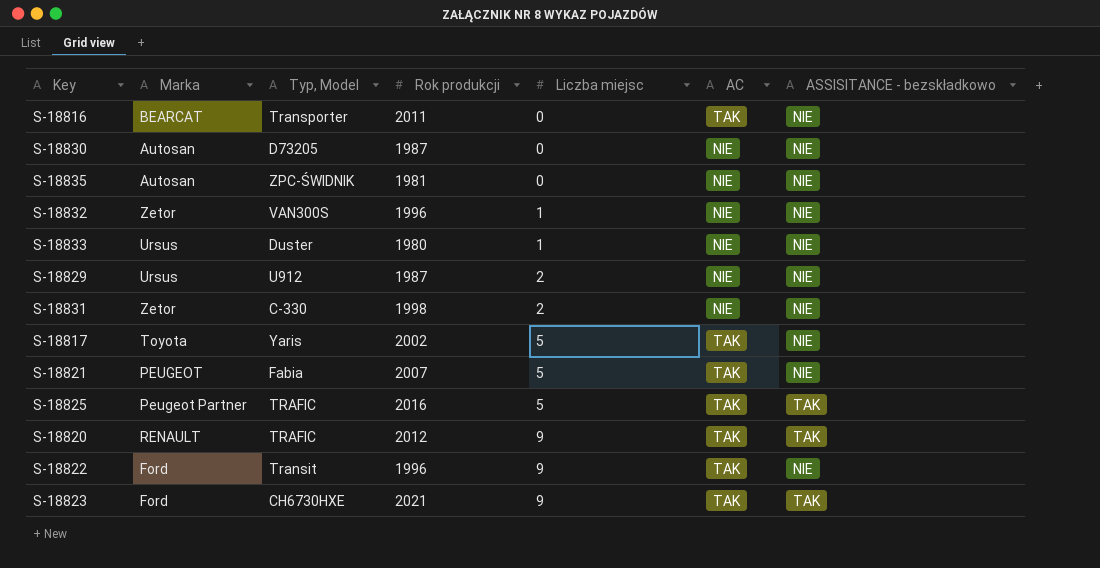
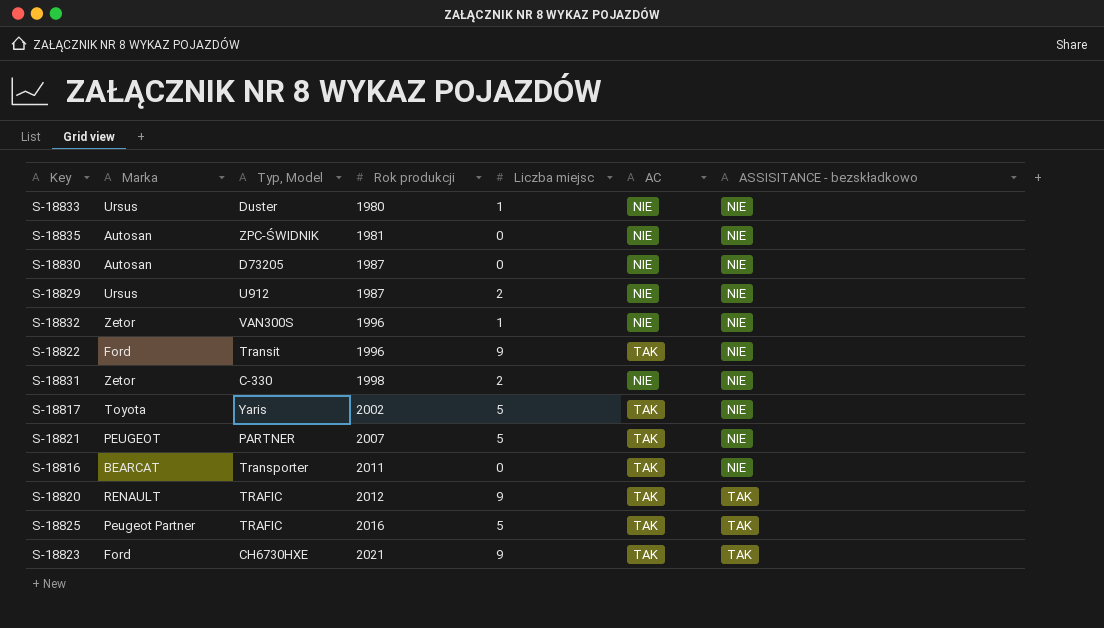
row order: Liczba miejsc ascending -> Rok produkcji ascending
S-18821 | Typ, Model: Fabia -> PARTNER

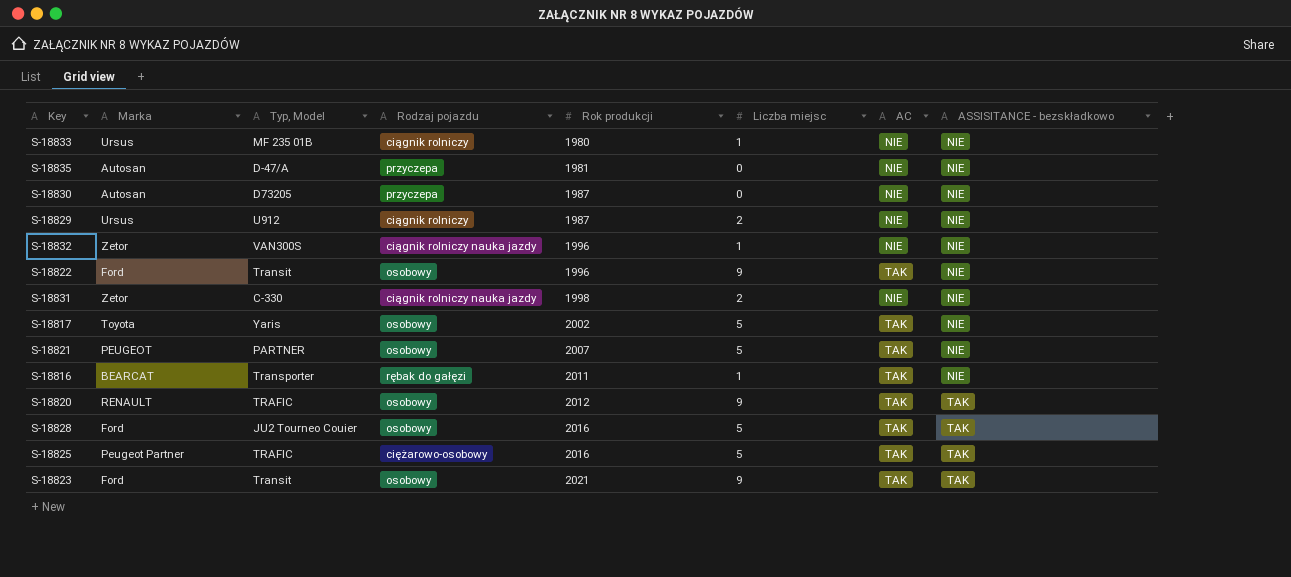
column Rodzaj pojazdu | position: none -> 4
S-18833 | Typ, Model: Duster -> MF 235 01B
S-18835 | Typ, Model: ZPC-ŚWIDNIK -> D-47/A
S-18816 | Liczba miejsc: 0 -> 1
row S-18828: none -> Ford | JU2 Tourneo Couier | osobowy | 2016 | 5 | TAK | TAK
S-18823 | Typ, Model: CH6730HXE -> Transit

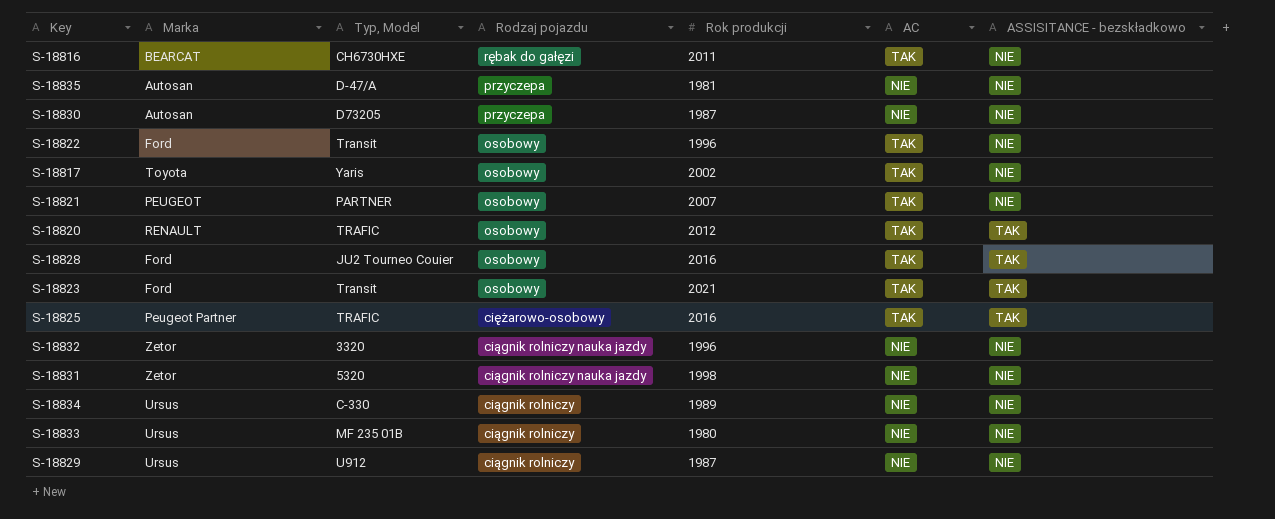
row order: Rok produkcji ascending -> Rodzaj pojazdu descending
column Liczba miejsc | position: 6 -> none
S-18816 | Typ, Model: Transporter -> CH6730HXE
S-18832 | Typ, Model: VAN300S -> 3320
S-18831 | Typ, Model: C-330 -> 5320
row S-18834: none -> Ursus | C-330 | ciągnik rolniczy | 1989 | NIE | NIE

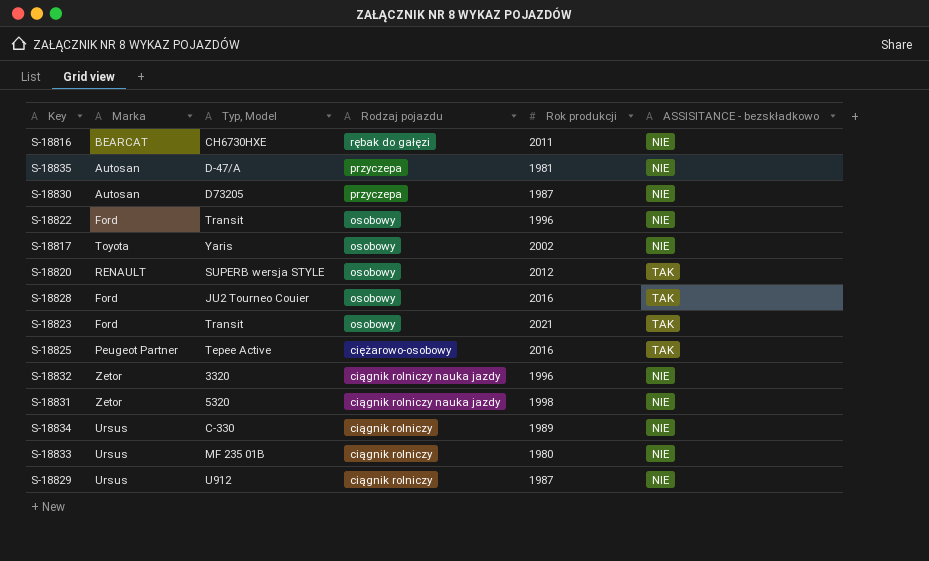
column AC | position: 6 -> none
row S-18821: PEUGEOT | PARTNER | osobowy | 2007 | TAK | NIE -> none
S-18820 | Typ, Model: TRAFIC -> SUPERB wersja STYLE
S-18825 | Typ, Model: TRAFIC -> Tepee Active

